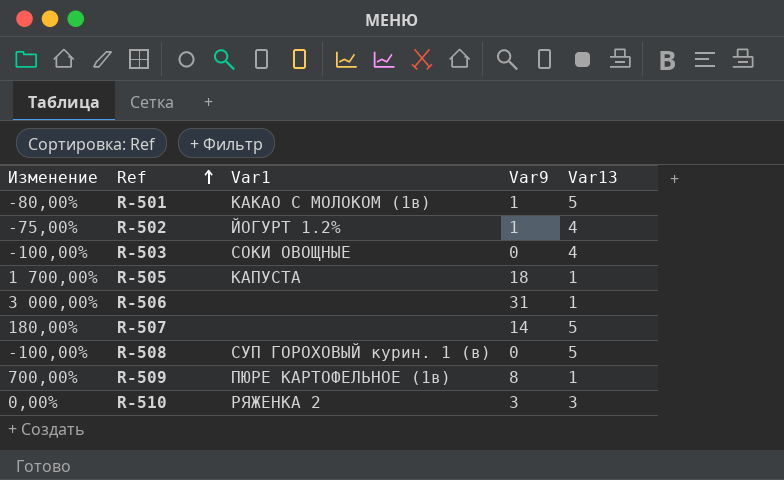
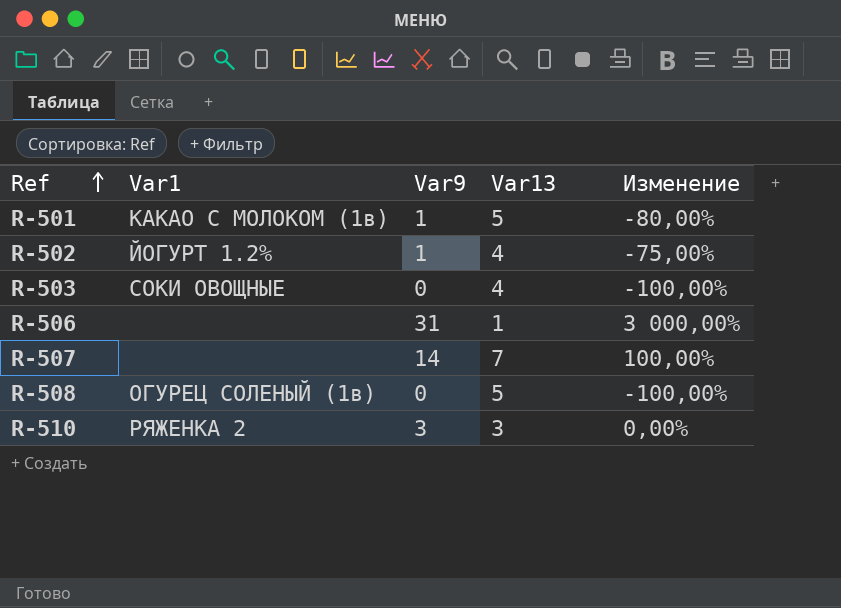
column Изменение | position: 1 -> 5
row R-505: 1 700,00% | КАПУСТА | 18 | 1 -> none
row R-509: 700,00% | ПЮРЕ КАРТОФЕЛЬНОЕ (1в) | 8 | 1 -> none
R-507 | Var13: 5 -> 7
R-507 | Изменение: 180,00% -> 100,00%
R-508 | Var1: СУП ГОРОХОВЫЙ курин. 1 (в) -> ОГУРЕЦ СОЛЕНЫЙ (1в)

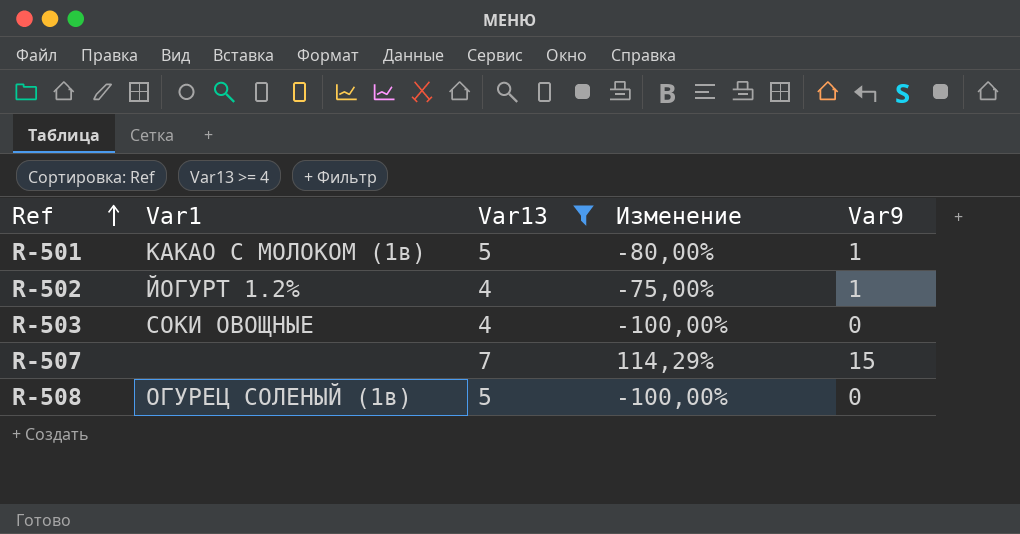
filter: none -> Var13 >= 4
column Var9 | position: 3 -> 5
R-507 | Изменение: 100,00% -> 114,29%
R-507 | Var9: 14 -> 15

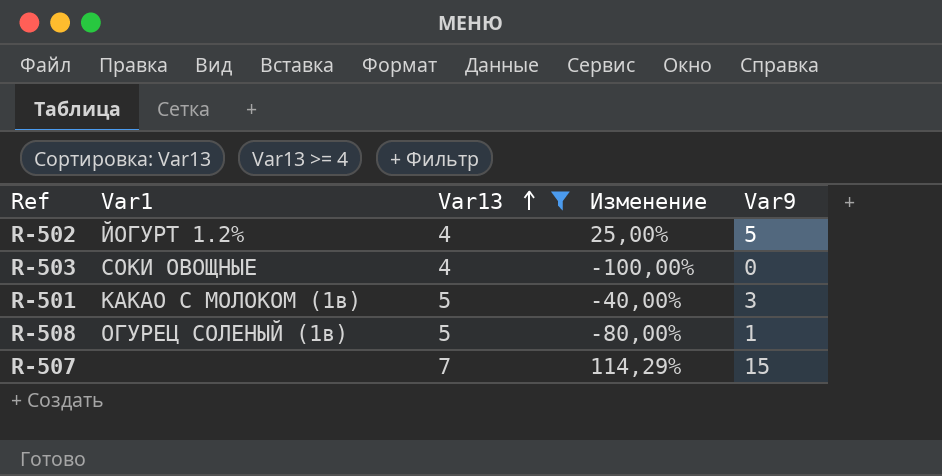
row order: Ref ascending -> Var13 ascending
R-502 | Изменение: -75,00% -> 25,00%
R-502 | Var9: 1 -> 5
R-501 | Изменение: -80,00% -> -40,00%
R-501 | Var9: 1 -> 3
R-508 | Изменение: -100,00% -> -80,00%
R-508 | Var9: 0 -> 1

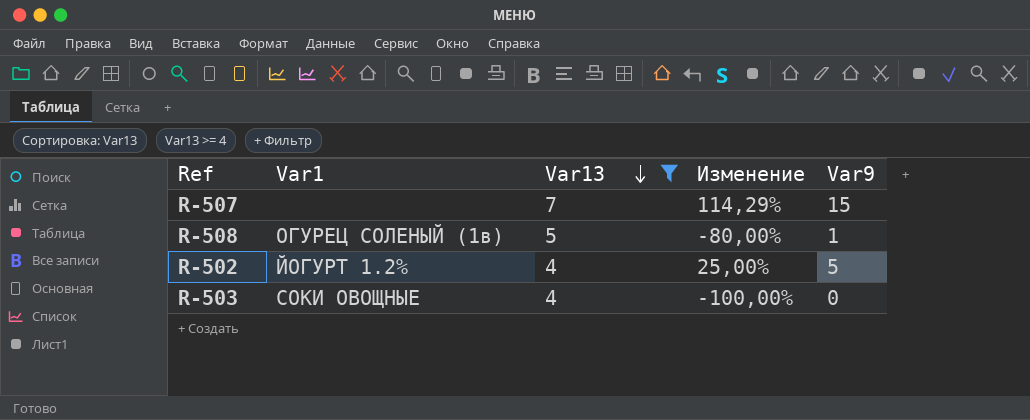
row order: Var13 ascending -> Var13 descending
row R-501: КАКАО С МОЛОКОМ (1в) | 5 | -40,00% | 3 -> none

